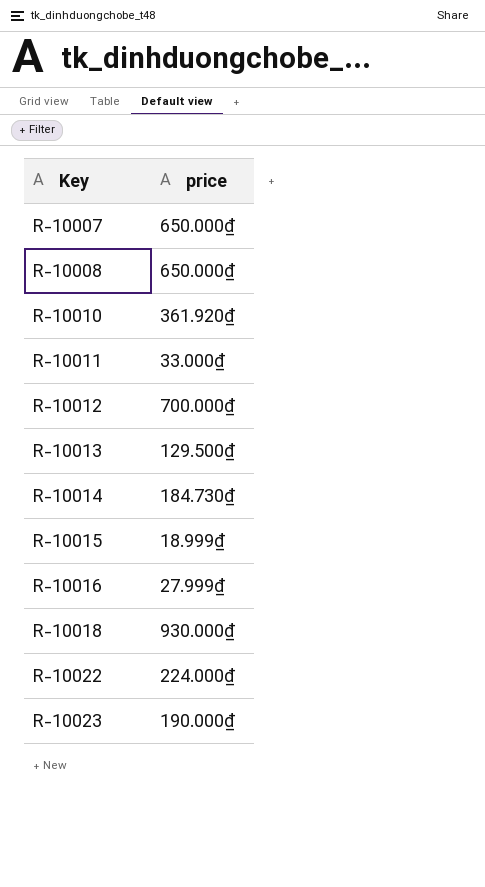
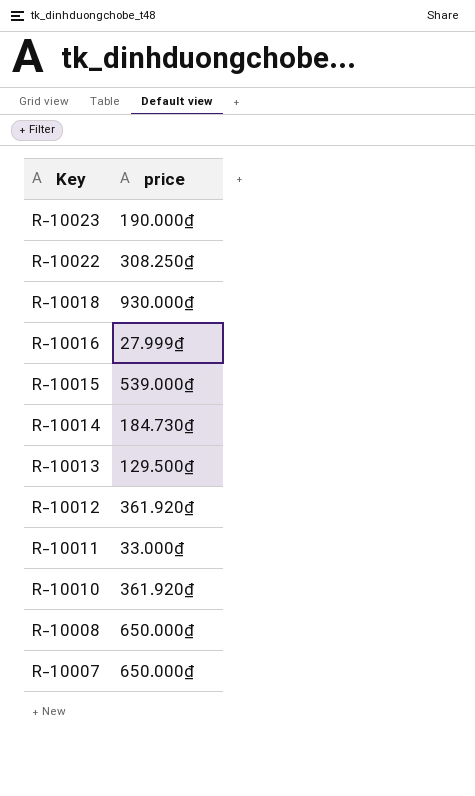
row order: Key ascending -> Key descending
R-10022 | price: 224.000₫ -> 308.250₫
R-10015 | price: 18.999₫ -> 539.000₫
R-10012 | price: 700.000₫ -> 361.920₫

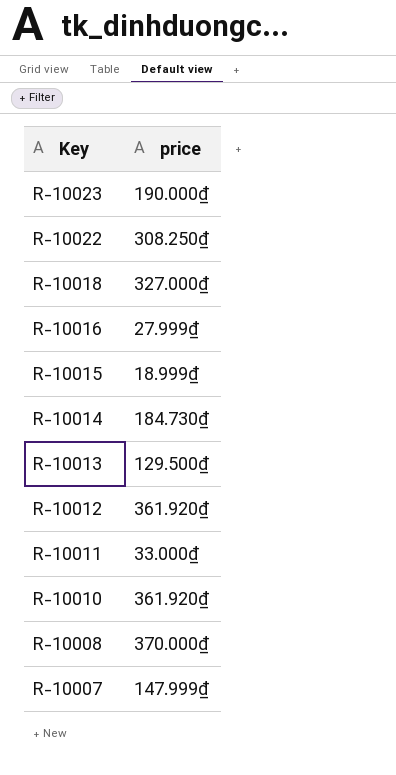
R-10018 | price: 930.000₫ -> 327.000₫
R-10015 | price: 539.000₫ -> 18.999₫
R-10008 | price: 650.000₫ -> 370.000₫
R-10007 | price: 650.000₫ -> 147.999₫

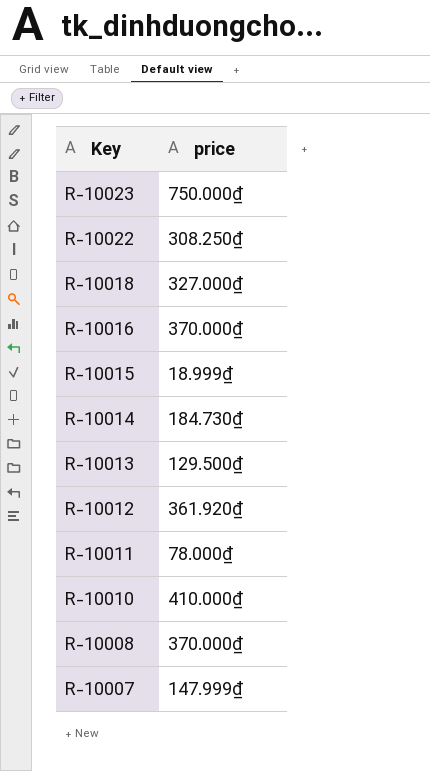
R-10023 | price: 190.000₫ -> 750.000₫
R-10016 | price: 27.999₫ -> 370.000₫
R-10011 | price: 33.000₫ -> 78.000₫
R-10010 | price: 361.920₫ -> 410.000₫

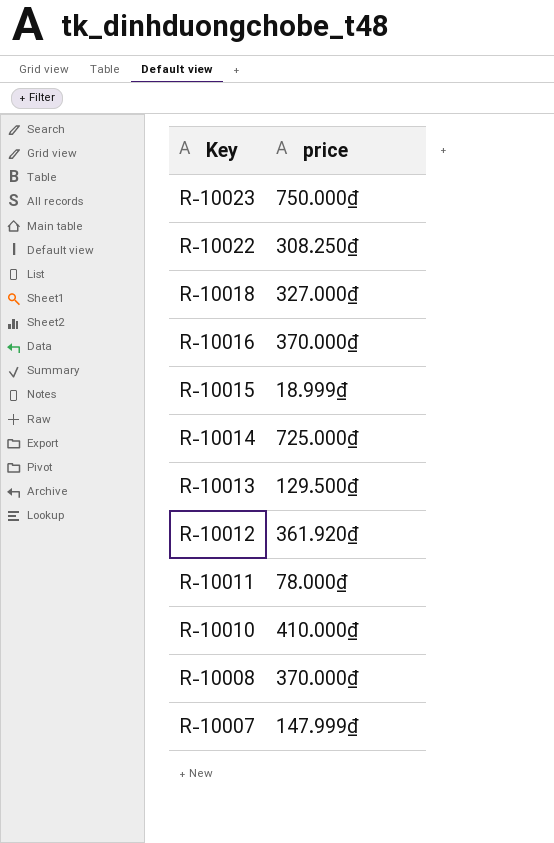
R-10014 | price: 184.730₫ -> 725.000₫

